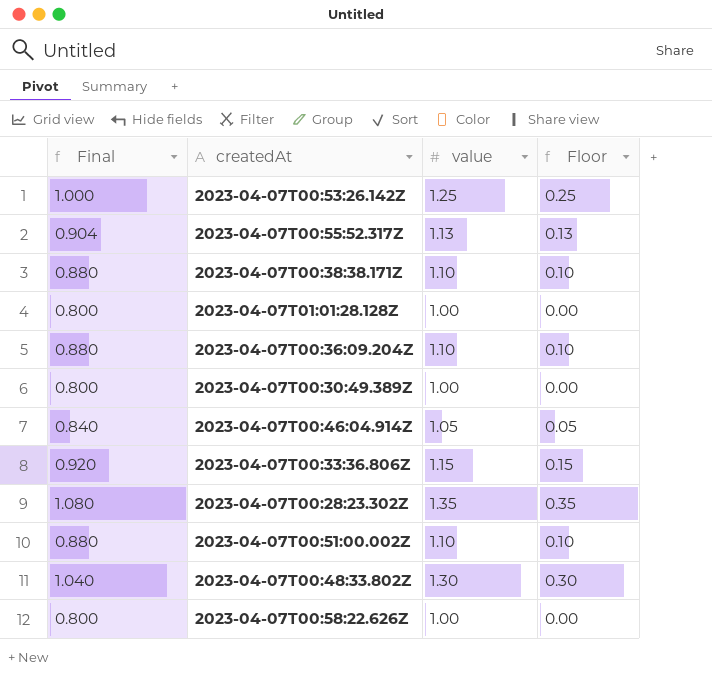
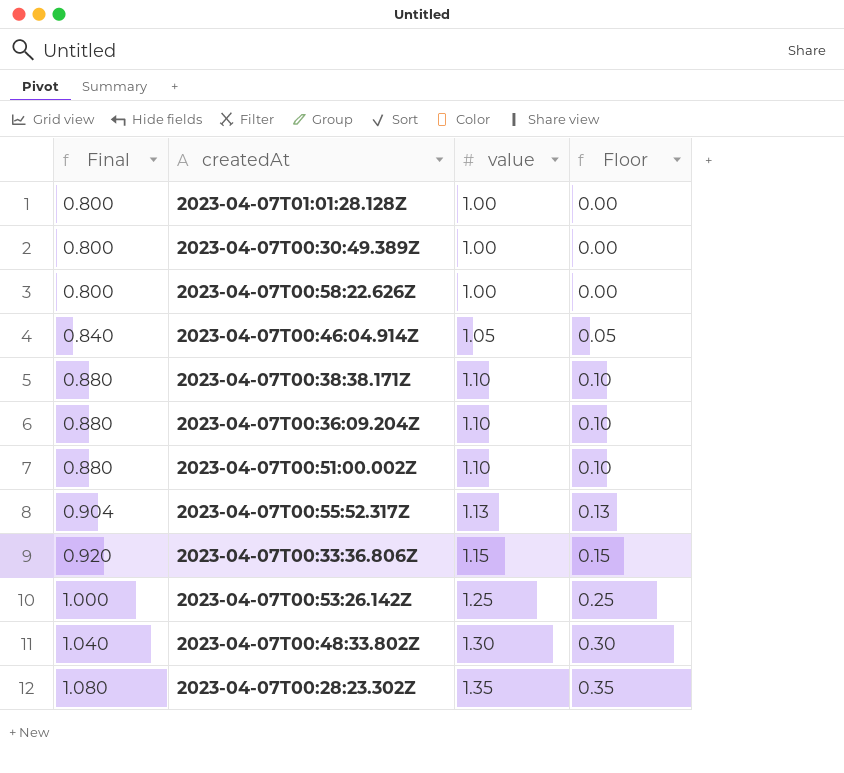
row order: none -> Final ascending

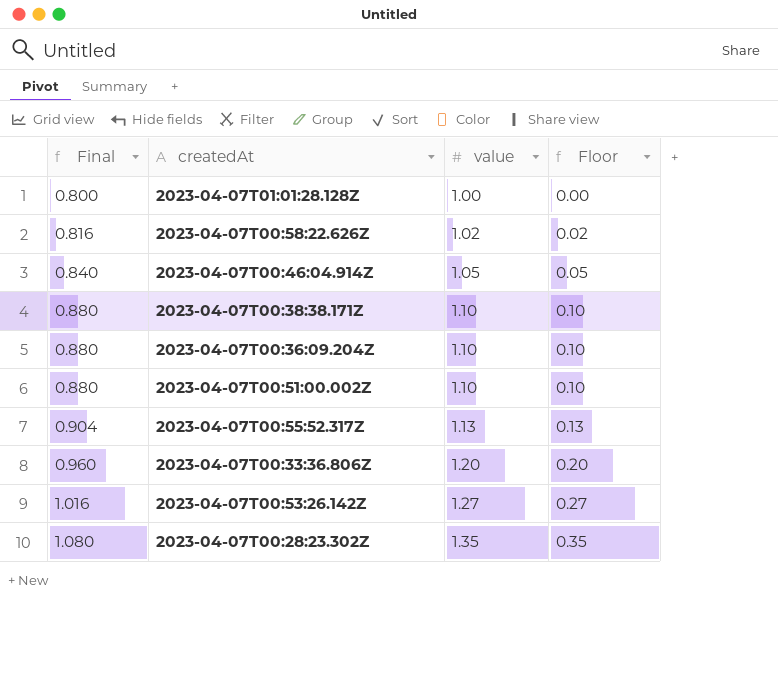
row 2023-04-07T00:30:49.389Z: 0.800 | 1.00 | 0.00 -> none
row 2023-04-07T00:48:33.802Z: 1.040 | 1.30 | 0.30 -> none
2023-04-07T00:58:22.626Z | Final: 0.800 -> 0.816
2023-04-07T00:58:22.626Z | value: 1.00 -> 1.02
2023-04-07T00:58:22.626Z | Floor: 0.00 -> 0.02
2023-04-07T00:33:36.806Z | Final: 0.920 -> 0.960
2023-04-07T00:33:36.806Z | value: 1.15 -> 1.20
2023-04-07T00:33:36.806Z | Floor: 0.15 -> 0.20
2023-04-07T00:53:26.142Z | Final: 1.000 -> 1.016
2023-04-07T00:53:26.142Z | value: 1.25 -> 1.27
2023-04-07T00:53:26.142Z | Floor: 0.25 -> 0.27

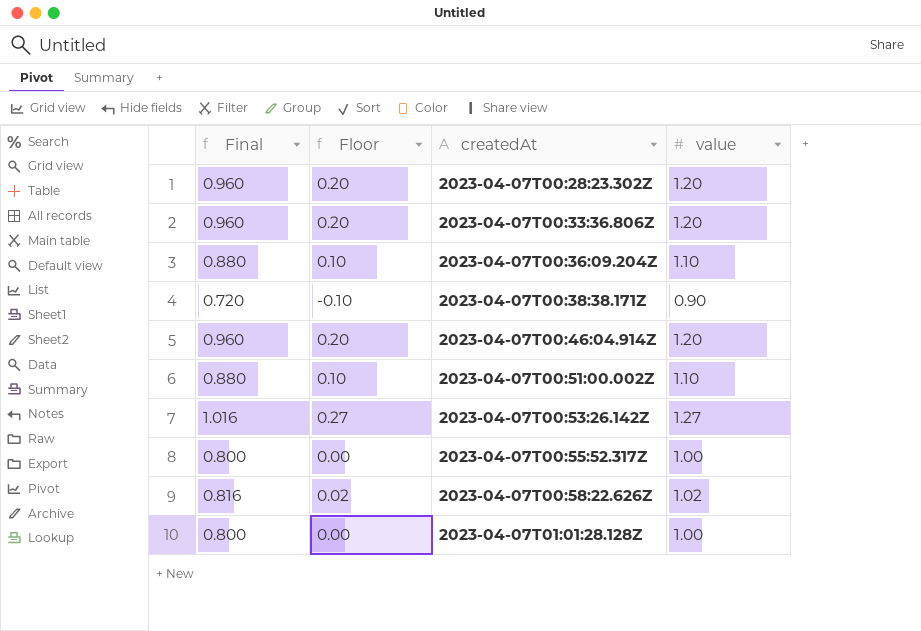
row order: Final ascending -> createdAt ascending
column Floor | position: 4 -> 2
2023-04-07T00:28:23.302Z | Final: 1.080 -> 0.960
2023-04-07T00:28:23.302Z | Floor: 0.35 -> 0.20
2023-04-07T00:28:23.302Z | value: 1.35 -> 1.20
2023-04-07T00:38:38.171Z | Final: 0.880 -> 0.720
2023-04-07T00:38:38.171Z | Floor: 0.10 -> -0.10
2023-04-07T00:38:38.171Z | value: 1.10 -> 0.90
2023-04-07T00:46:04.914Z | Final: 0.840 -> 0.960
2023-04-07T00:46:04.914Z | Floor: 0.05 -> 0.20
2023-04-07T00:46:04.914Z | value: 1.05 -> 1.20
2023-04-07T00:55:52.317Z | Final: 0.904 -> 0.800
2023-04-07T00:55:52.317Z | Floor: 0.13 -> 0.00
2023-04-07T00:55:52.317Z | value: 1.13 -> 1.00

